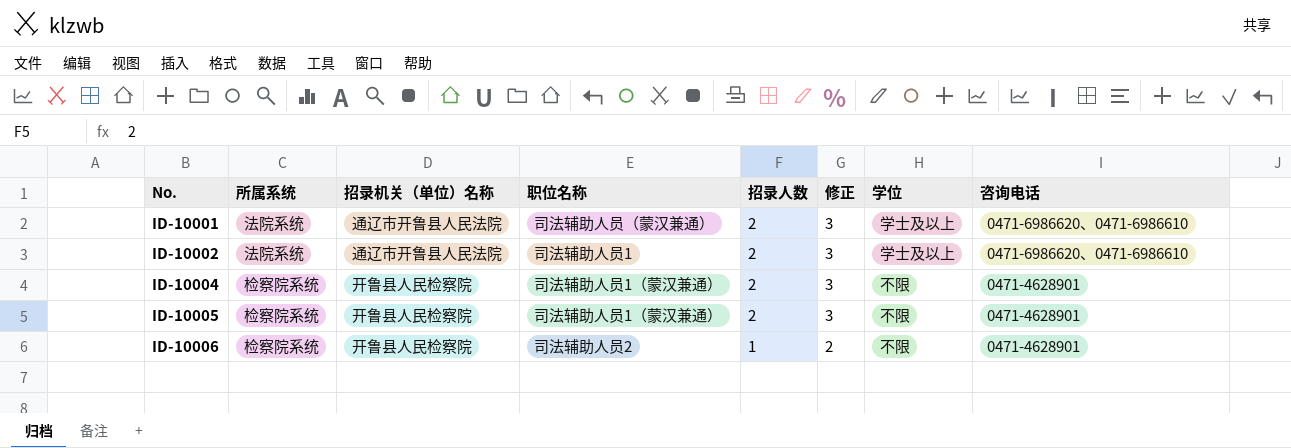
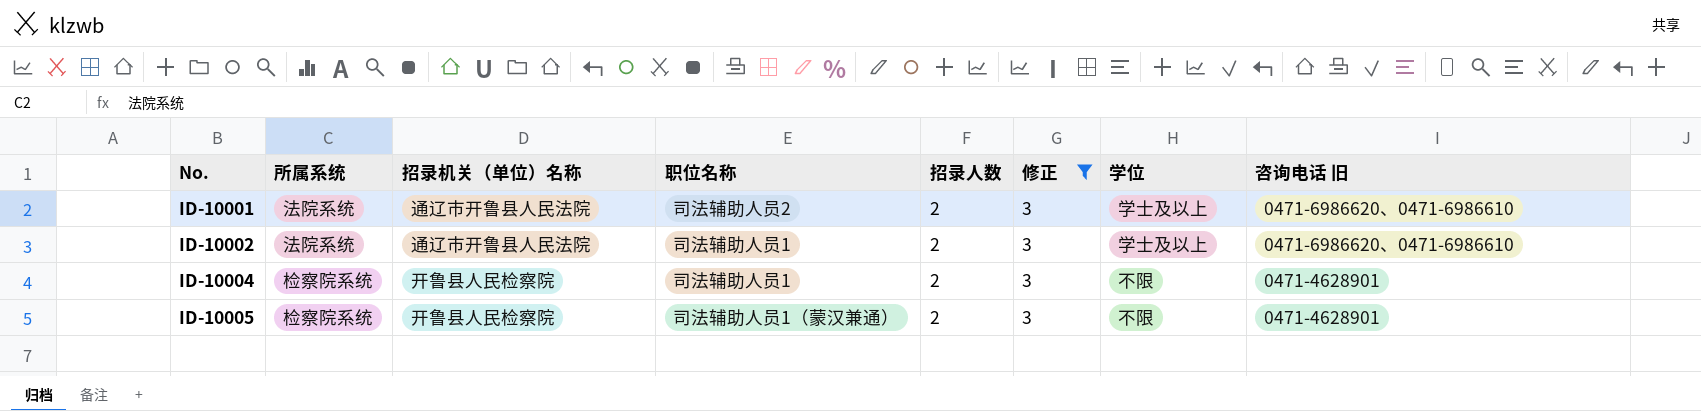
filter: none -> 修正 = 3
column name: 咨询电话 -> 咨询电话 旧
ID-10001 | 职位名称: 司法辅助人员（蒙汉兼通） -> 司法辅助人员2
ID-10004 | 职位名称: 司法辅助人员1（蒙汉兼通） -> 司法辅助人员1

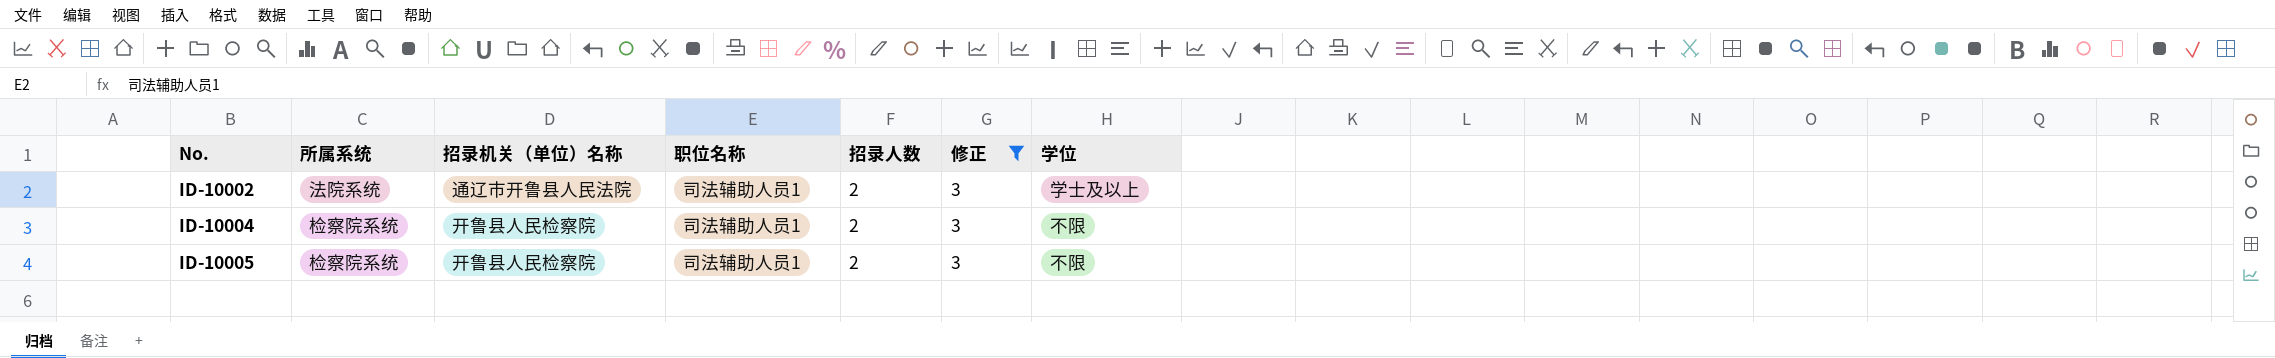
column 咨询电话 旧 | position: 8 -> none
row ID-10001: 法院系统 | 通辽市开鲁县人民法院 | 司法辅助人员2 | 2 | 3 | 学士及以上 | 0471-6986620、0471-6986610 -> none
ID-10005 | 职位名称: 司法辅助人员1（蒙汉兼通） -> 司法辅助人员1

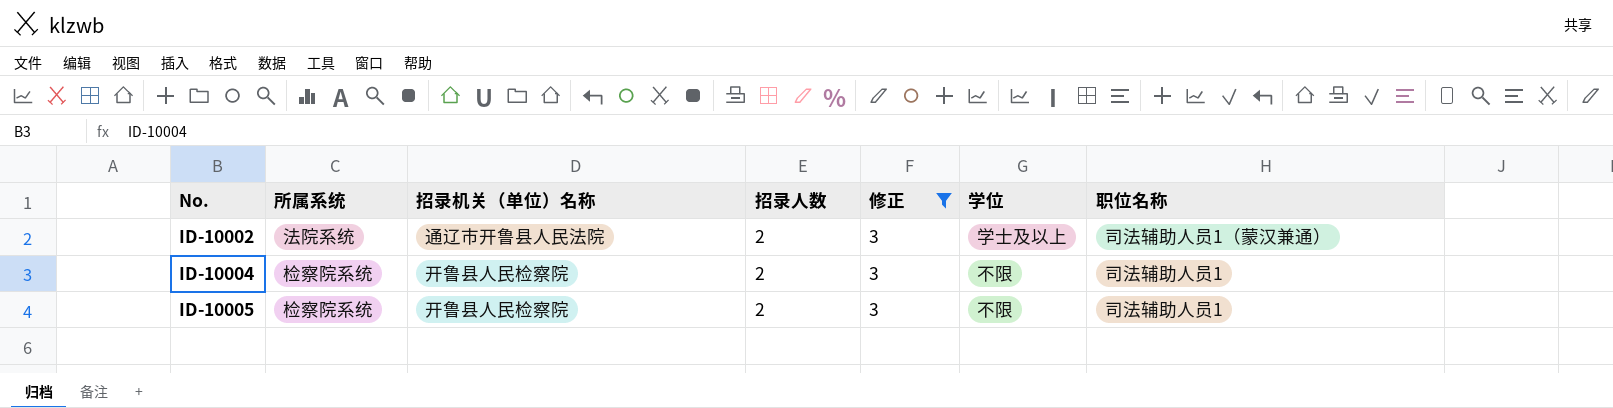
column 职位名称 | position: 4 -> 7
ID-10002 | 职位名称: 司法辅助人员1 -> 司法辅助人员1（蒙汉兼通）

